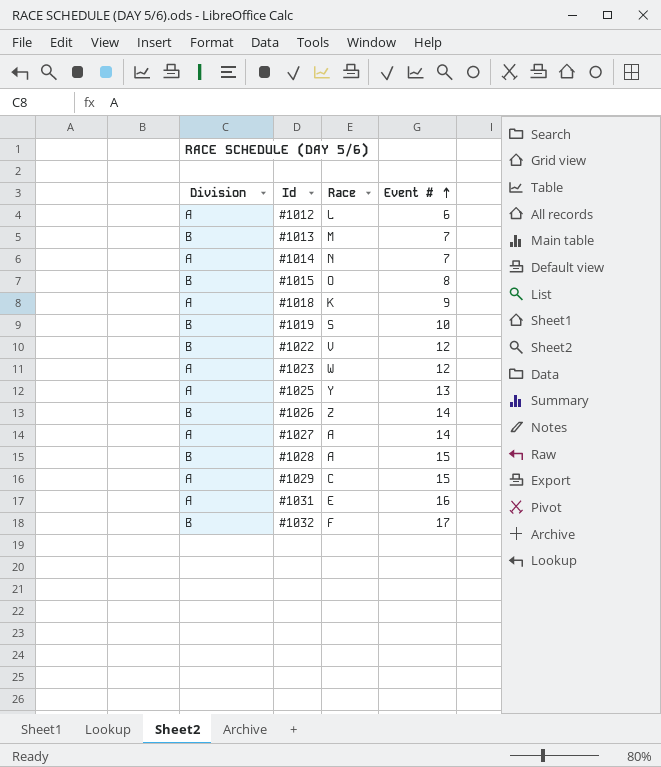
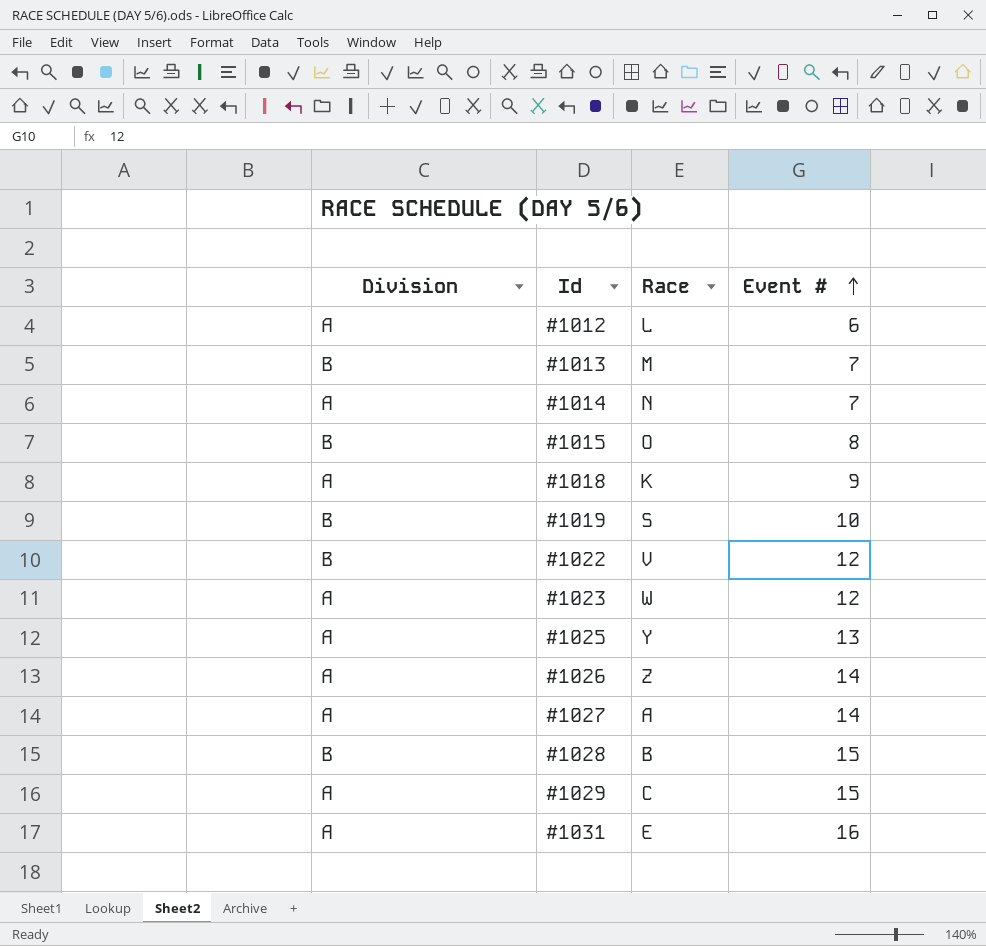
row #1032: B | F | 17 -> none
#1026 | Division: B -> A
#1028 | Race: A -> B

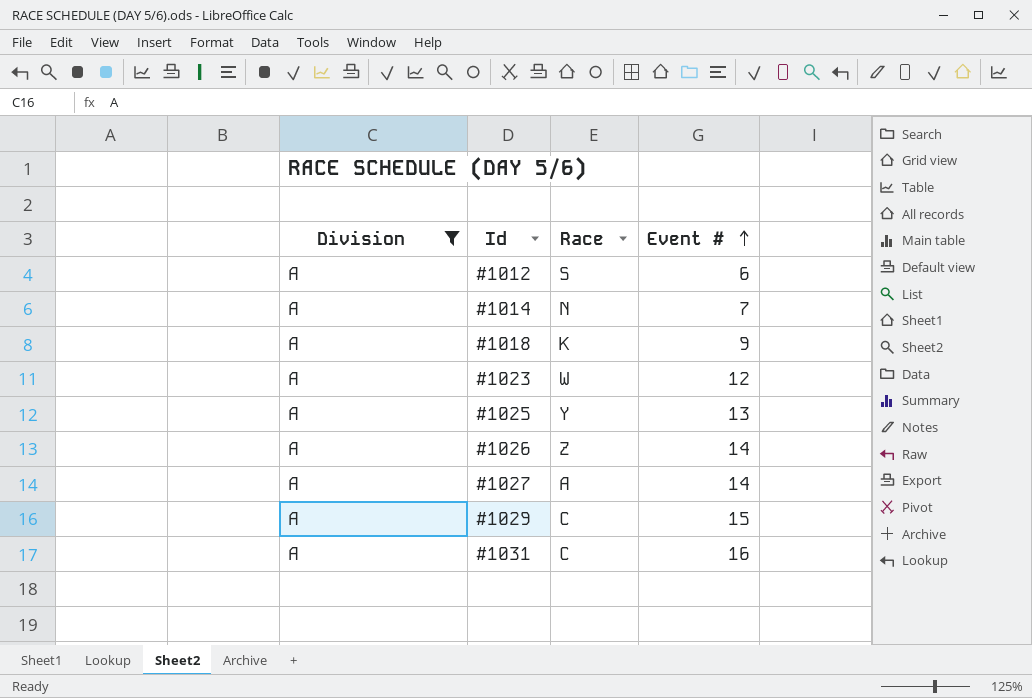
filter: none -> Division = A
#1012 | Race: L -> S
#1031 | Race: E -> C

